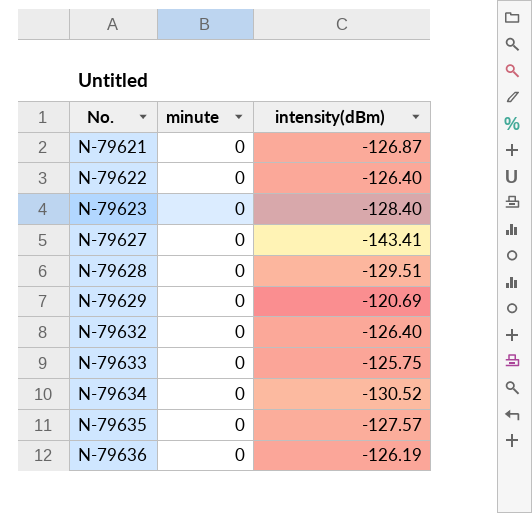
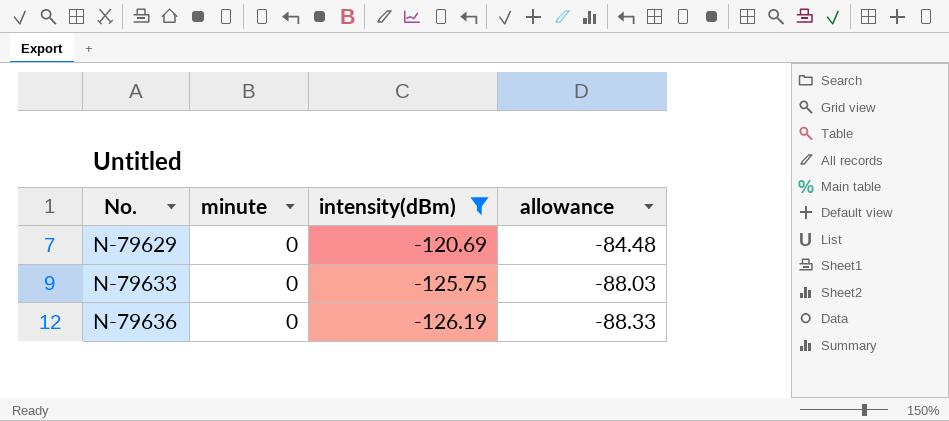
filter: none -> intensity(dBm) >= -126.19
column allowance | formula: none -> [intensity(dBm)] * 0.7

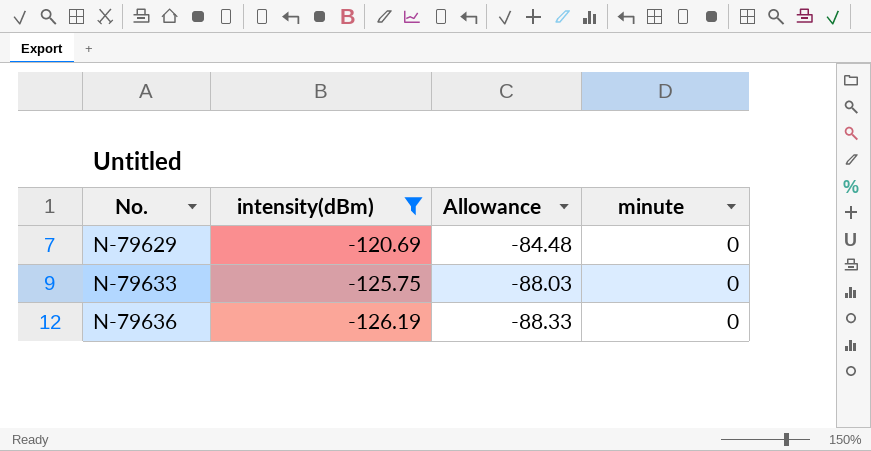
column name: allowance -> Allowance
column minute | position: 2 -> 4

